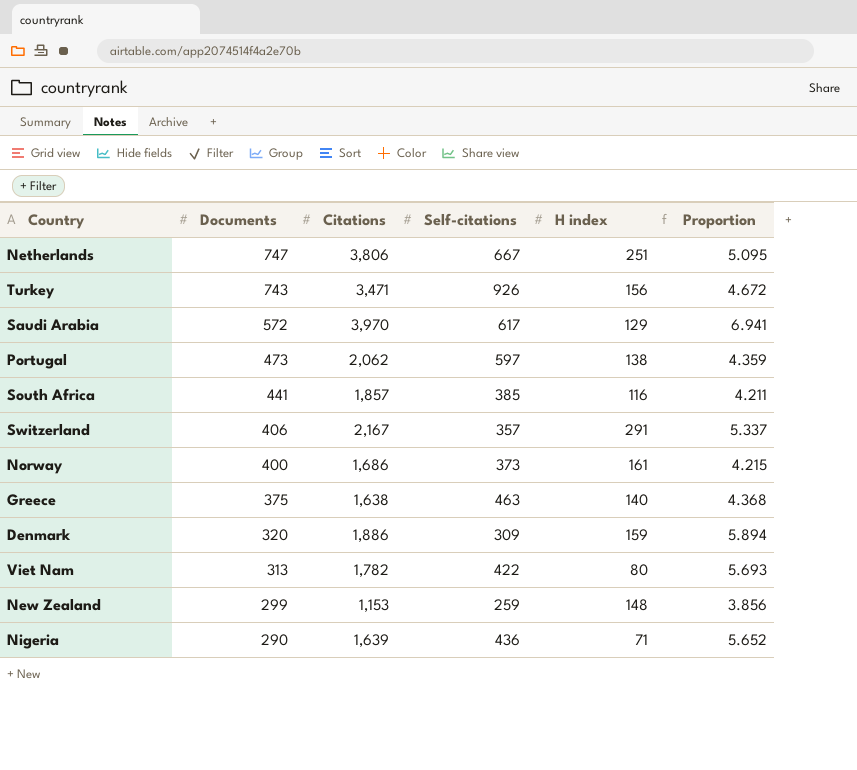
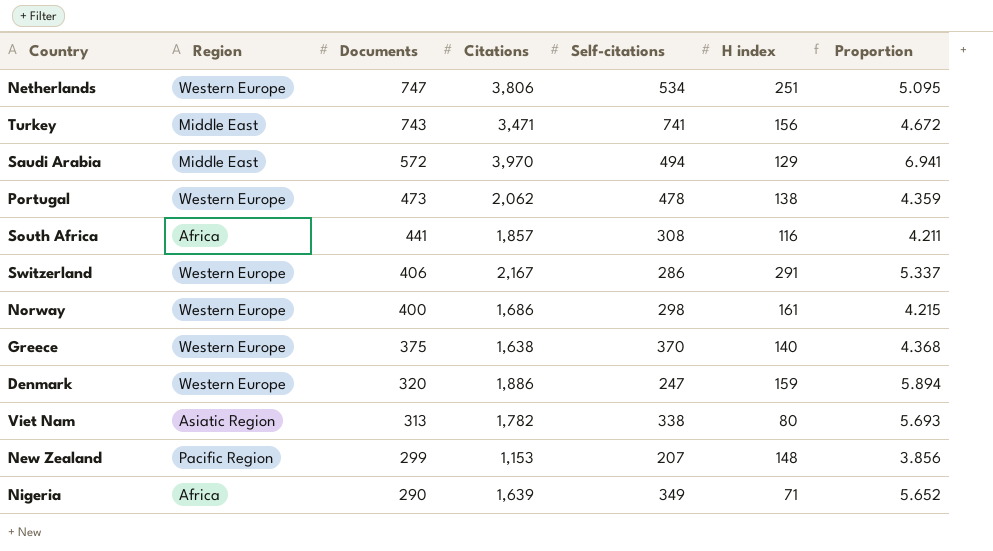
column Region | position: none -> 2
Netherlands | Self-citations: 667 -> 534
Turkey | Self-citations: 926 -> 741
Saudi Arabia | Self-citations: 617 -> 494
Portugal | Self-citations: 597 -> 478
South Africa | Self-citations: 385 -> 308
Switzerland | Self-citations: 357 -> 286
Norway | Self-citations: 373 -> 298
Greece | Self-citations: 463 -> 370
Denmark | Self-citations: 309 -> 247
Viet Nam | Self-citations: 422 -> 338
New Zealand | Self-citations: 259 -> 207
Nigeria | Self-citations: 436 -> 349

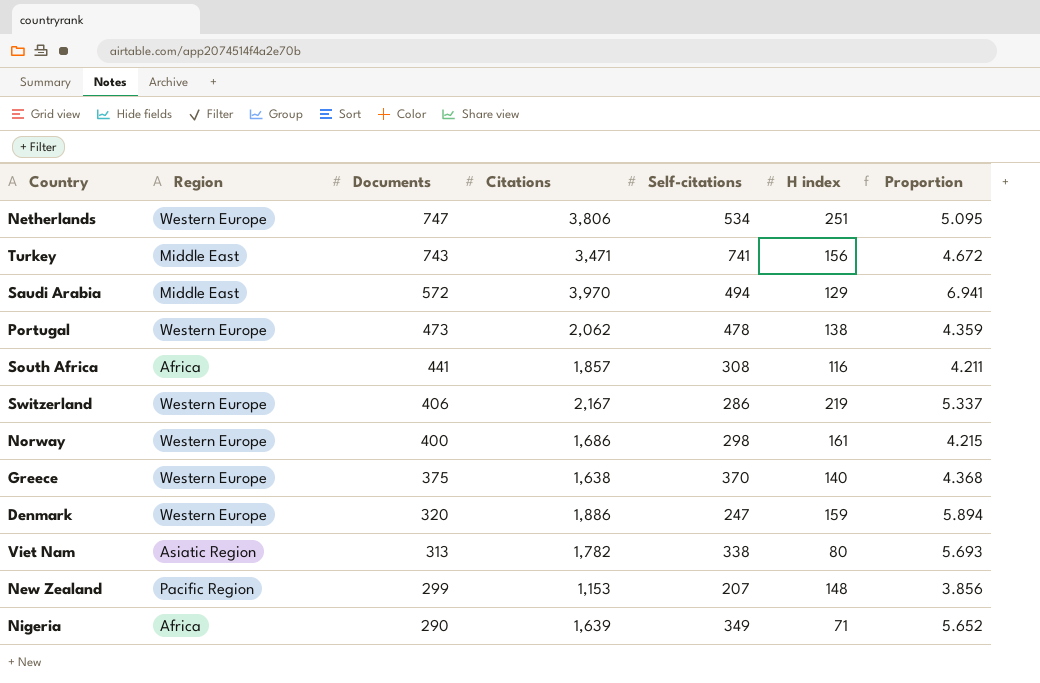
Switzerland | H index: 291 -> 219

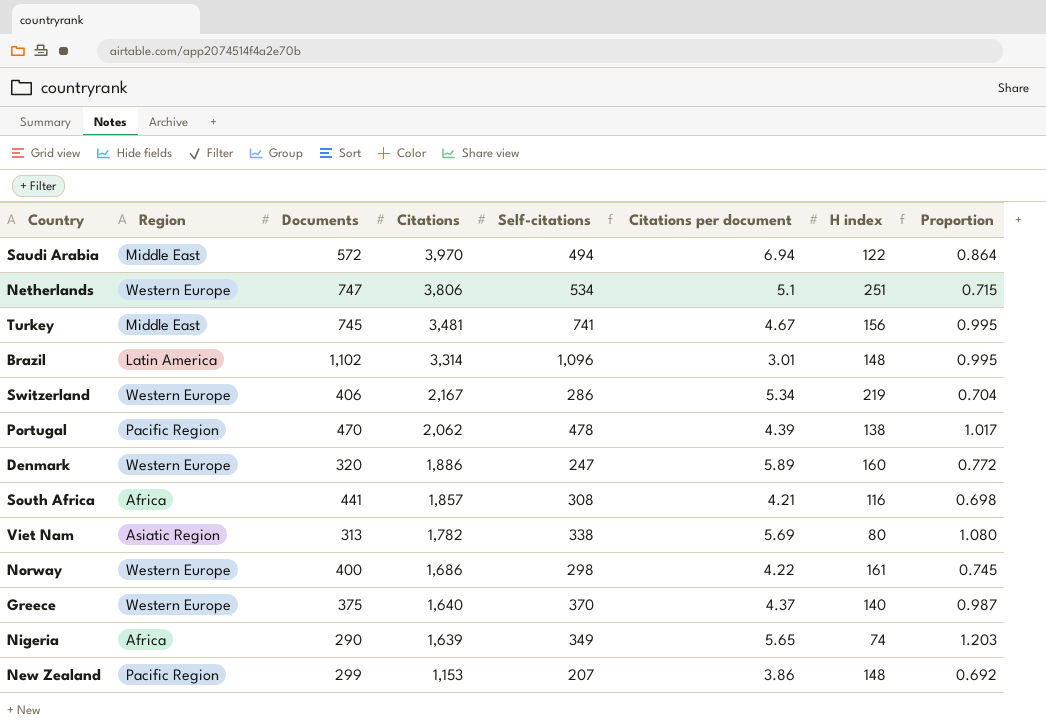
row order: Documents descending -> Citations descending
column Citations per document | formula: none -> [Citations] / [Documents]
column Proportion | formula: [Citations] / [Documents] -> [Self-citations] / [Documents]
Saudi Arabia | H index: 129 -> 122
Turkey | Documents: 743 -> 745
Turkey | Citations: 3,471 -> 3,481
row Brazil: none -> Latin America | 1,102 | 3,314 | 1,096 | 3.01 | 148 | 0.995
Portugal | Region: Western Europe -> Pacific Region
Portugal | Documents: 473 -> 470
Denmark | H index: 159 -> 160
Greece | Citations: 1,638 -> 1,640
Nigeria | H index: 71 -> 74

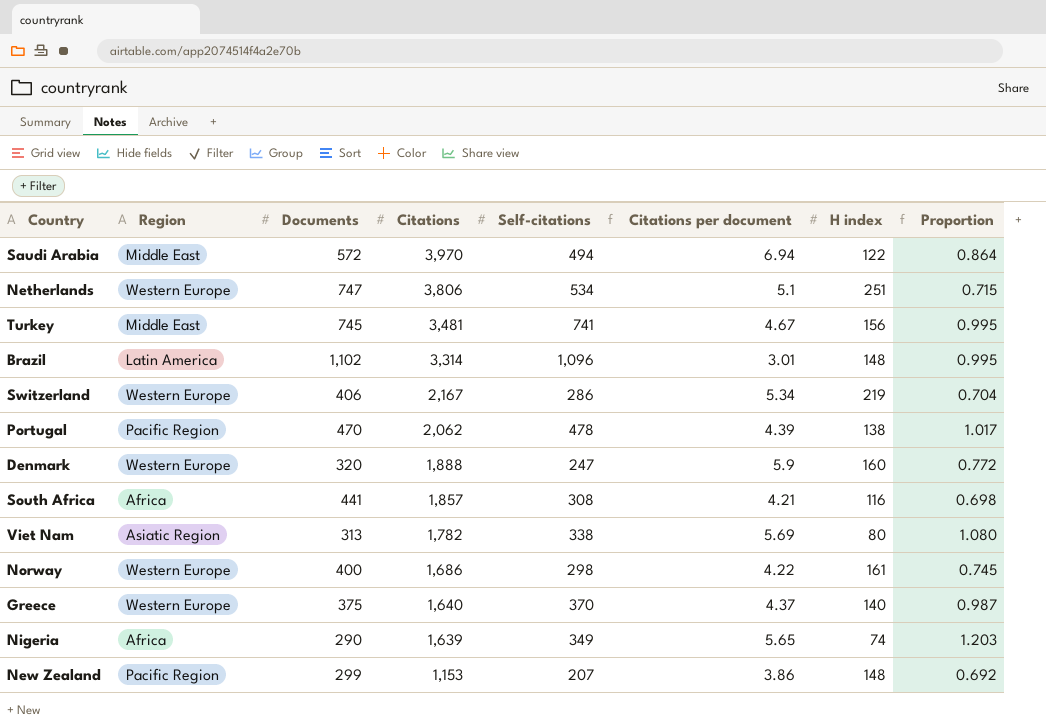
Denmark | Citations: 1,886 -> 1,888
Denmark | Citations per document: 5.89 -> 5.9

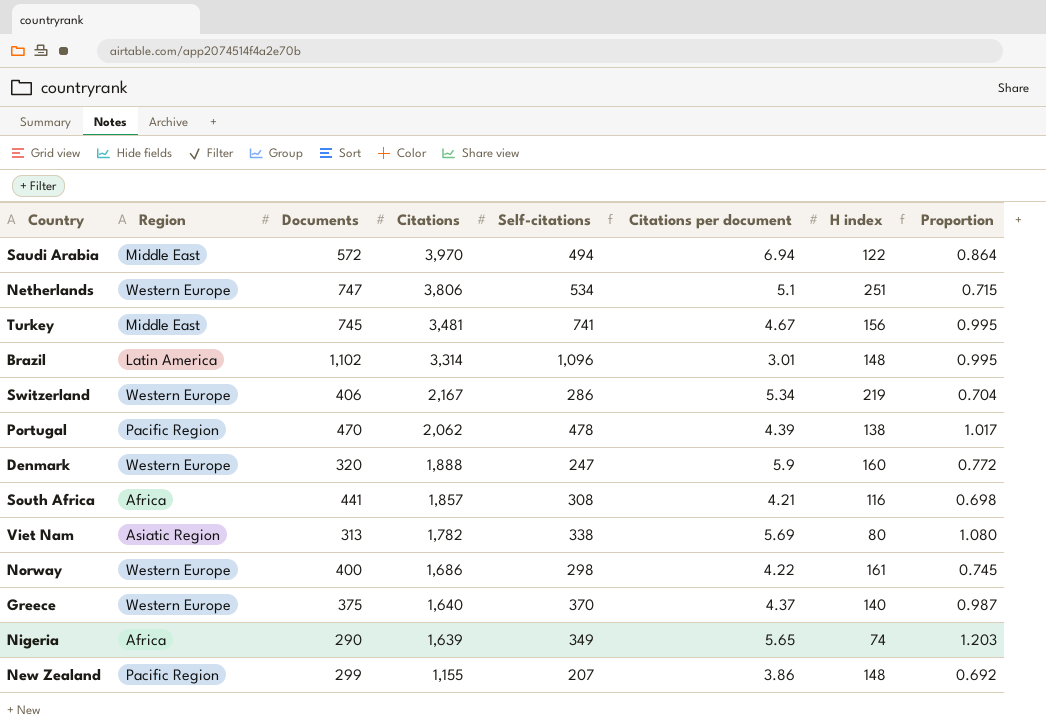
New Zealand | Citations: 1,153 -> 1,155

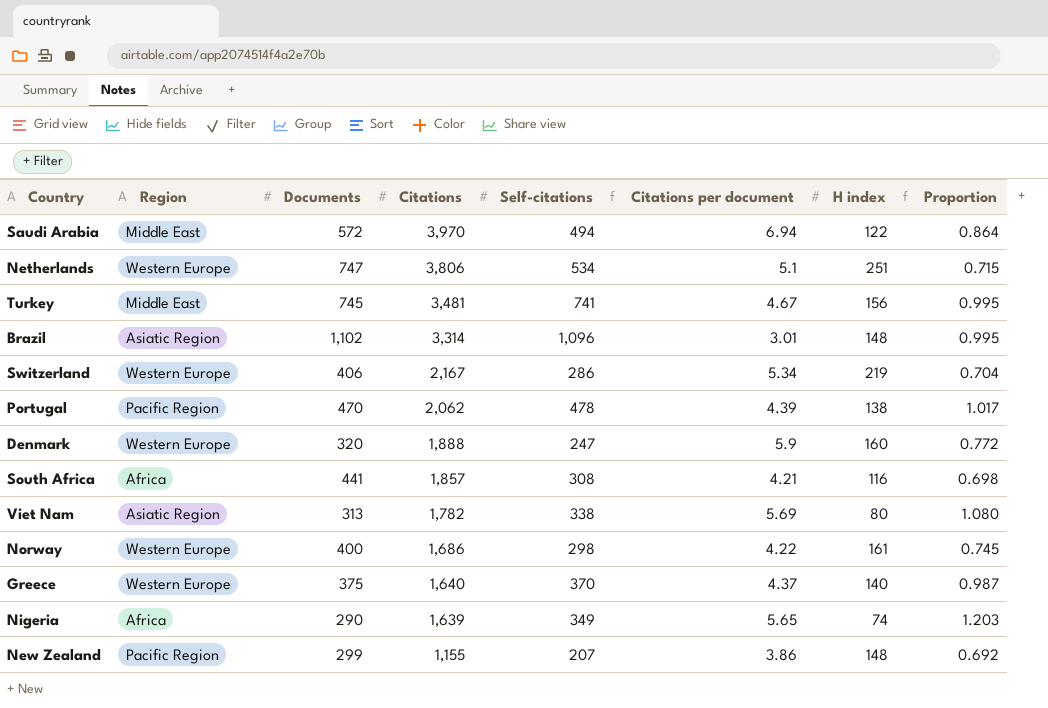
Brazil | Region: Latin America -> Asiatic Region

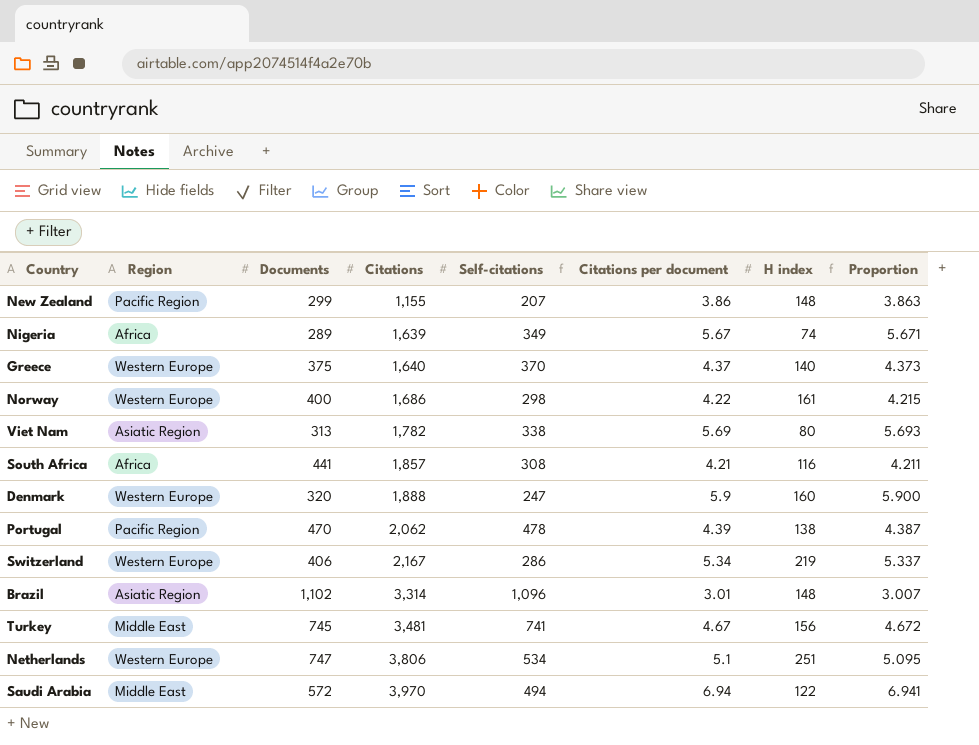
row order: Citations descending -> Citations ascending
column Proportion | formula: [Self-citations] / [Documents] -> [Citations] / [Documents]
Nigeria | Documents: 290 -> 289
Nigeria | Citations per document: 5.65 -> 5.67

